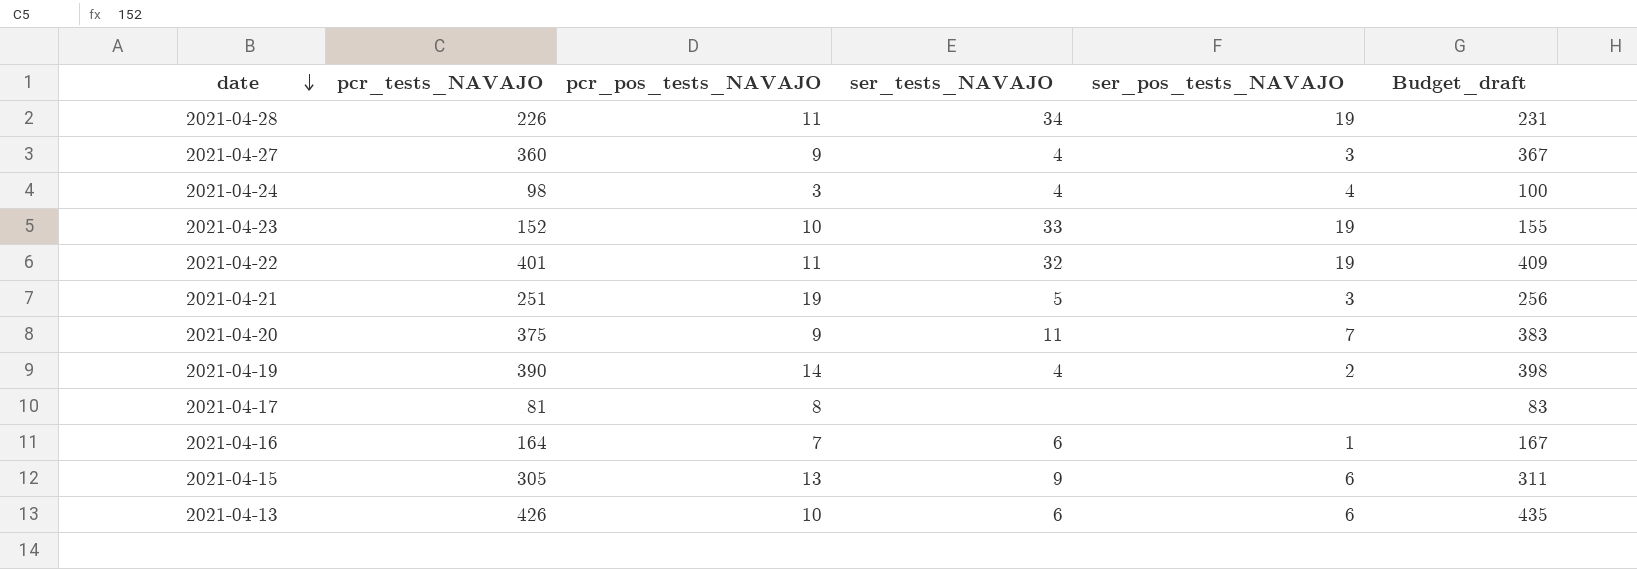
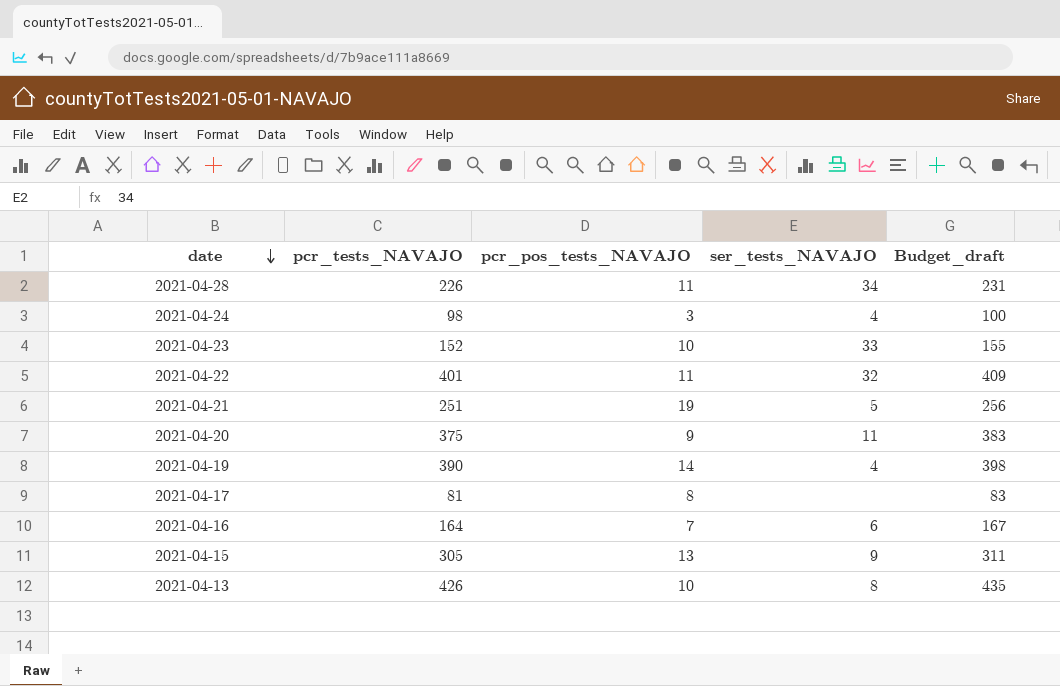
column ser_pos_tests_NAVAJO | position: 5 -> none
row 2021-04-27: 360 | 9 | 4 | 3 | 367 -> none
2021-04-13 | ser_tests_NAVAJO: 6 -> 8

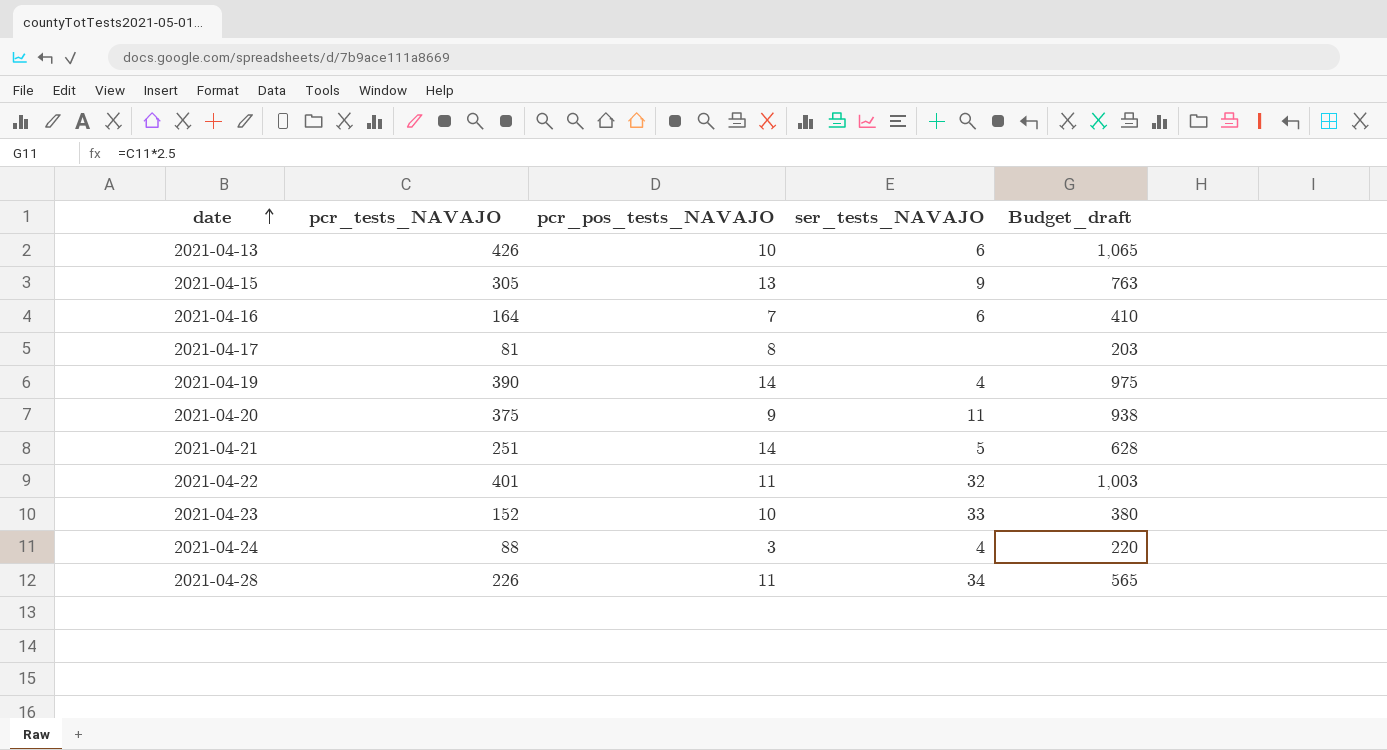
row order: date descending -> date ascending
column Budget_draft | formula: [pcr_tests_NAVAJO] * 1.02 -> [pcr_tests_NAVAJO] * 2.5
2021-04-13 | ser_tests_NAVAJO: 8 -> 6
2021-04-21 | pcr_pos_tests_NAVAJO: 19 -> 14
2021-04-24 | pcr_tests_NAVAJO: 98 -> 88

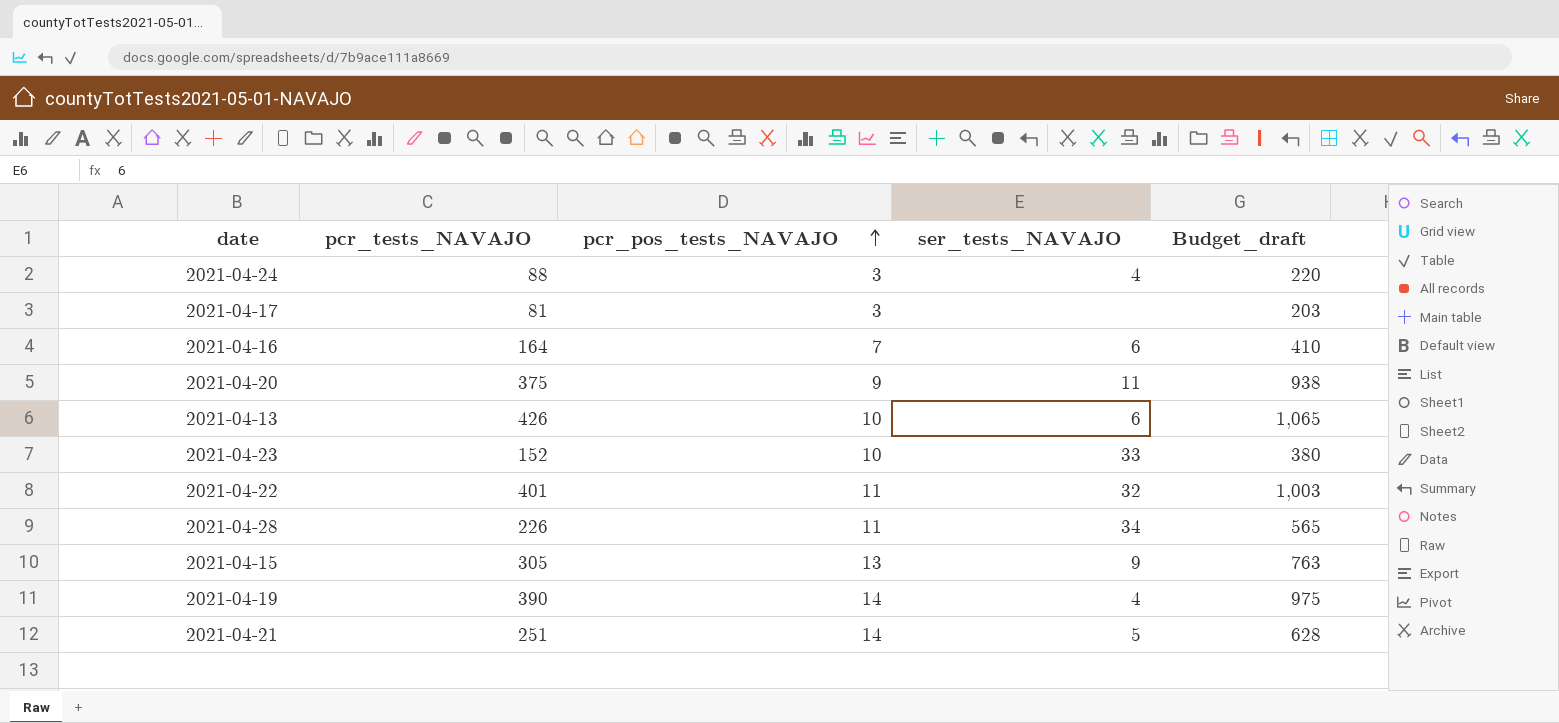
row order: date ascending -> pcr_pos_tests_NAVAJO ascending
2021-04-17 | pcr_pos_tests_NAVAJO: 8 -> 3

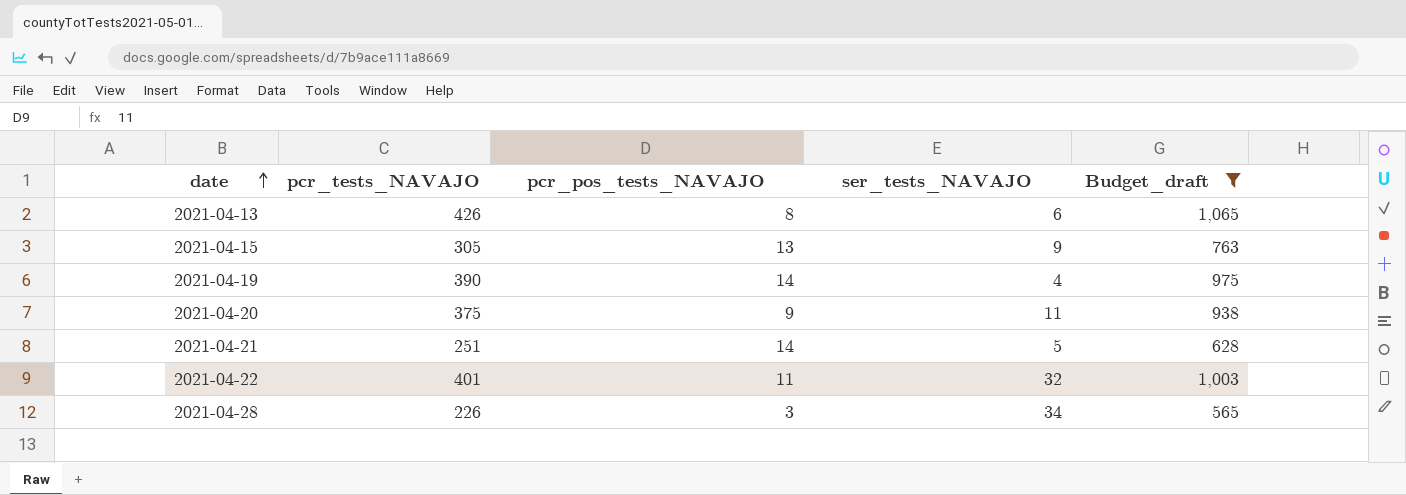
filter: none -> Budget_draft >= 565
row order: pcr_pos_tests_NAVAJO ascending -> date ascending
2021-04-13 | pcr_pos_tests_NAVAJO: 10 -> 8
2021-04-28 | pcr_pos_tests_NAVAJO: 11 -> 3

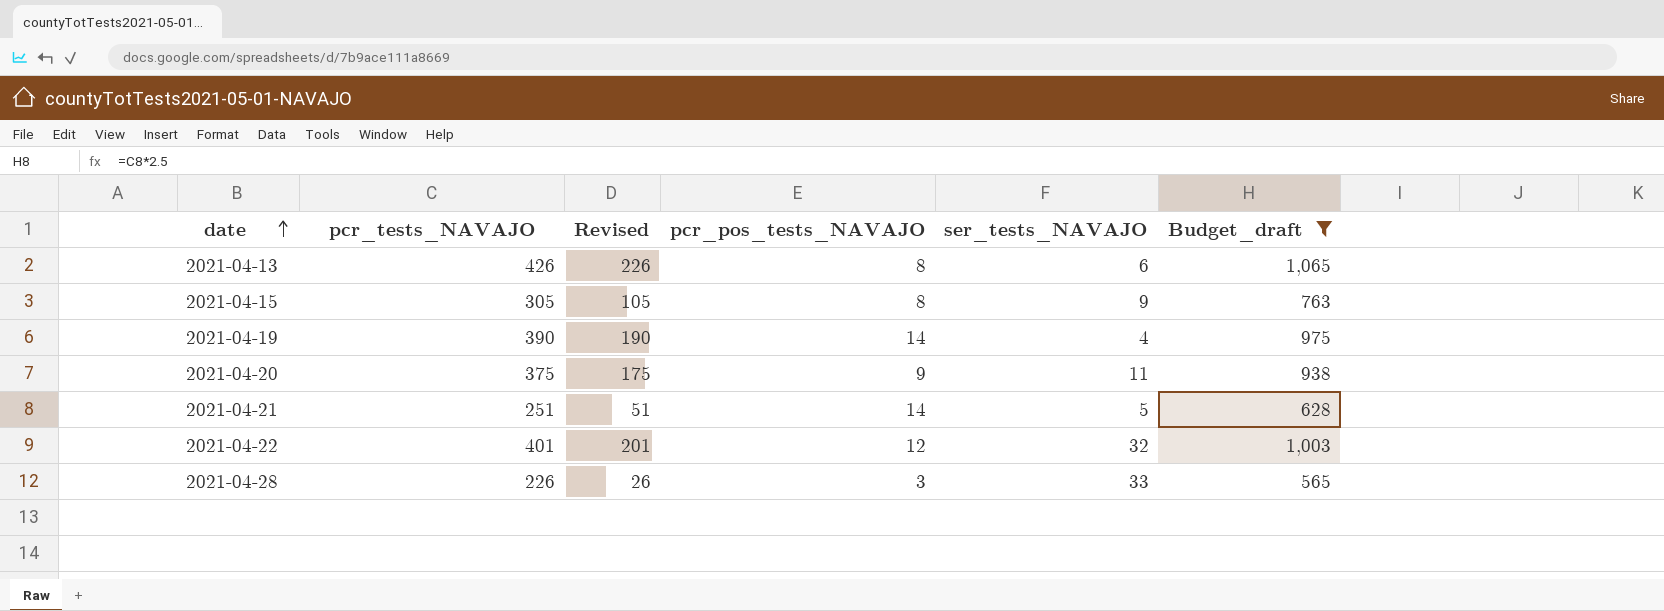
column Revised | formula: none -> [pcr_tests_NAVAJO] - 200
2021-04-15 | pcr_pos_tests_NAVAJO: 13 -> 8
2021-04-22 | pcr_pos_tests_NAVAJO: 11 -> 12
2021-04-28 | ser_tests_NAVAJO: 34 -> 33

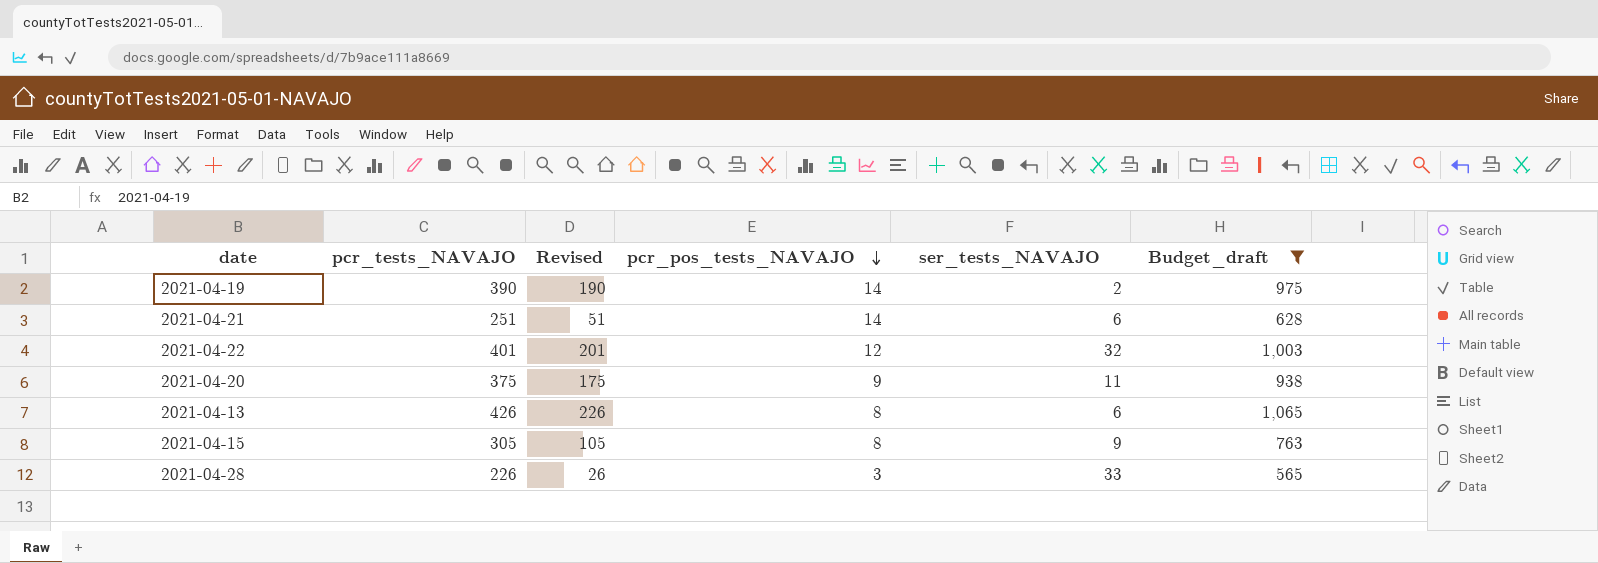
row order: date ascending -> pcr_pos_tests_NAVAJO descending
2021-04-19 | ser_tests_NAVAJO: 4 -> 2
2021-04-21 | ser_tests_NAVAJO: 5 -> 6

